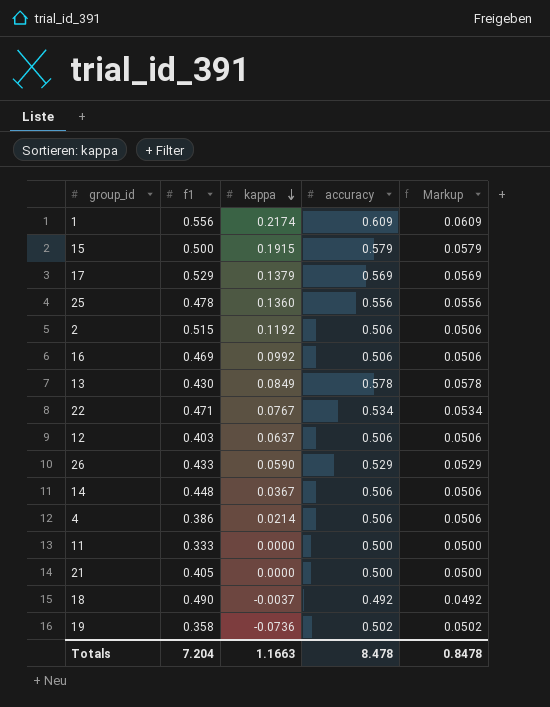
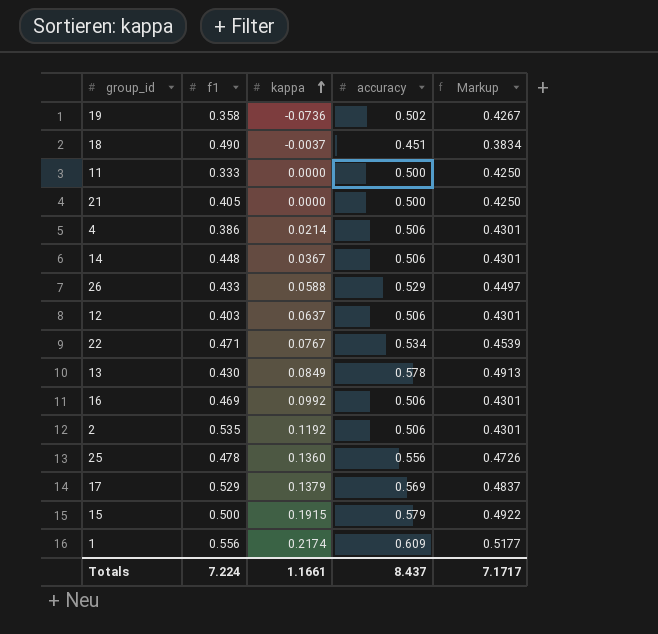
row order: kappa descending -> kappa ascending
column Markup | formula: [accuracy] * 0.1 -> [accuracy] * 0.85
18 | accuracy: 0.492 -> 0.451
26 | kappa: 0.0590 -> 0.0588
2 | f1: 0.515 -> 0.535
Totals | f1: 7.204 -> 7.224
Totals | kappa: 1.1663 -> 1.1661
Totals | accuracy: 8.478 -> 8.437
Totals | Markup: 0.8478 -> 7.1717

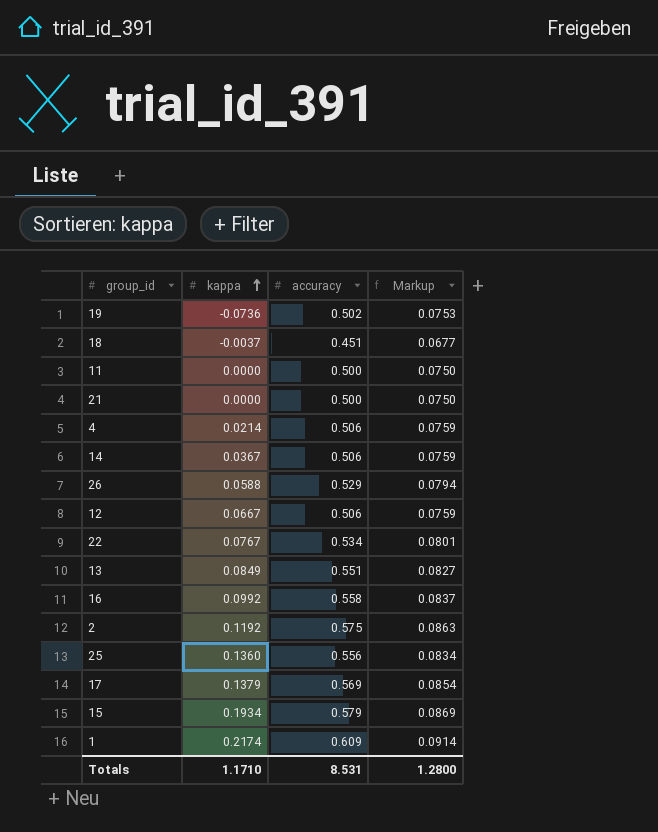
column f1 | position: 2 -> none
column Markup | formula: [accuracy] * 0.85 -> [accuracy] * 0.15
12 | kappa: 0.0637 -> 0.0667
13 | accuracy: 0.578 -> 0.551
16 | accuracy: 0.506 -> 0.558
2 | accuracy: 0.506 -> 0.575
15 | kappa: 0.1915 -> 0.1934
Totals | kappa: 1.1661 -> 1.1710
Totals | accuracy: 8.437 -> 8.531
Totals | Markup: 7.1717 -> 1.2800

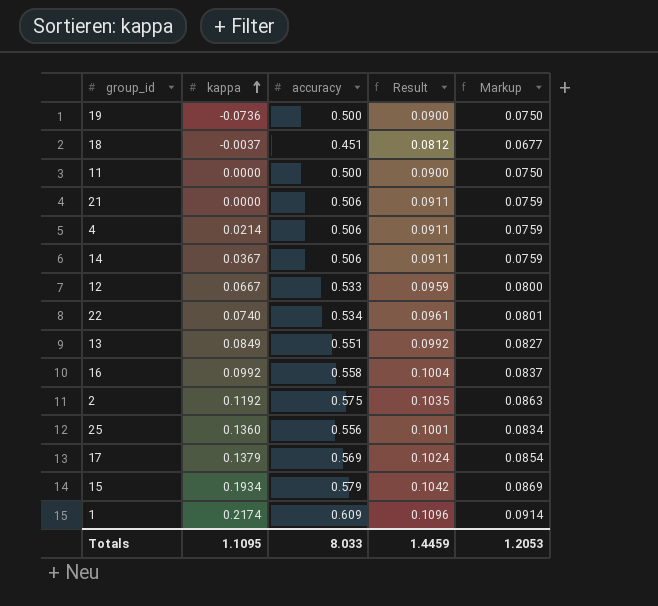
column Result | formula: none -> [accuracy] * 0.18
row 26: 0.0588 | 0.529 | 0.0794 -> none
19 | accuracy: 0.502 -> 0.500
19 | Markup: 0.0753 -> 0.0750
21 | accuracy: 0.500 -> 0.506
21 | Markup: 0.0750 -> 0.0759
12 | accuracy: 0.506 -> 0.533
12 | Markup: 0.0759 -> 0.0800
22 | kappa: 0.0767 -> 0.0740
Totals | kappa: 1.1710 -> 1.1095
Totals | accuracy: 8.531 -> 8.033
Totals | Markup: 1.2800 -> 1.2053

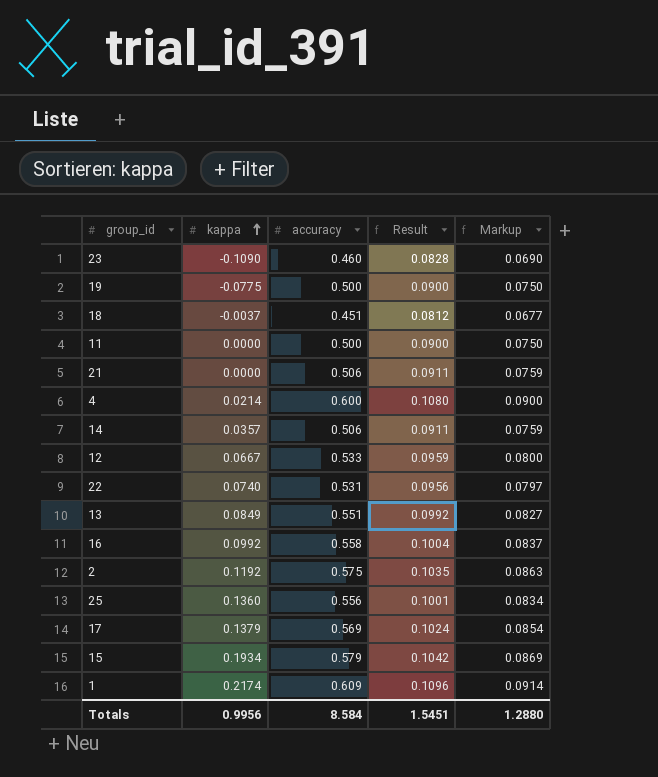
row 23: none -> -0.1090 | 0.460 | 0.0828 | 0.0690
19 | kappa: -0.0736 -> -0.0775
4 | accuracy: 0.506 -> 0.600
4 | Result: 0.0911 -> 0.1080
4 | Markup: 0.0759 -> 0.0900
14 | kappa: 0.0367 -> 0.0357
22 | accuracy: 0.534 -> 0.531
22 | Result: 0.0961 -> 0.0956
22 | Markup: 0.0801 -> 0.0797
Totals | kappa: 1.1095 -> 0.9956
Totals | accuracy: 8.033 -> 8.584
Totals | Result: 1.4459 -> 1.5451
Totals | Markup: 1.2053 -> 1.2880

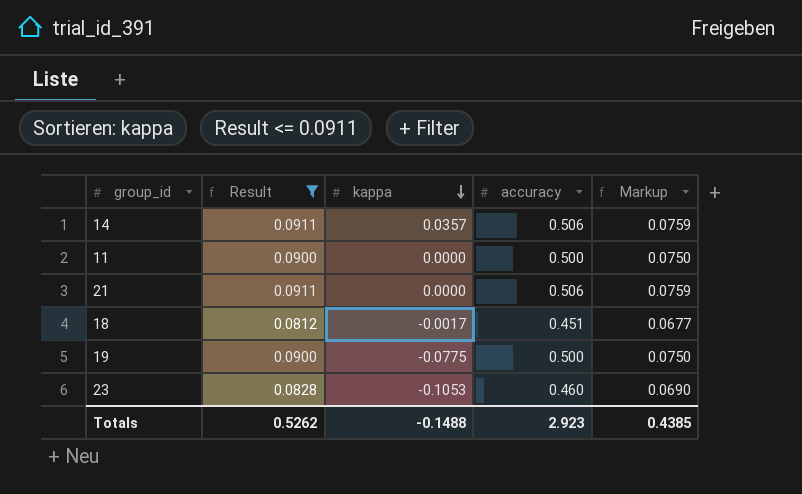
filter: none -> Result <= 0.0911
row order: kappa ascending -> kappa descending
column Result | position: 4 -> 2
18 | kappa: -0.0037 -> -0.0017
23 | kappa: -0.1090 -> -0.1053
Totals | Result: 1.5451 -> 0.5262
Totals | kappa: 0.9956 -> -0.1488
Totals | accuracy: 8.584 -> 2.923
Totals | Markup: 1.2880 -> 0.4385

